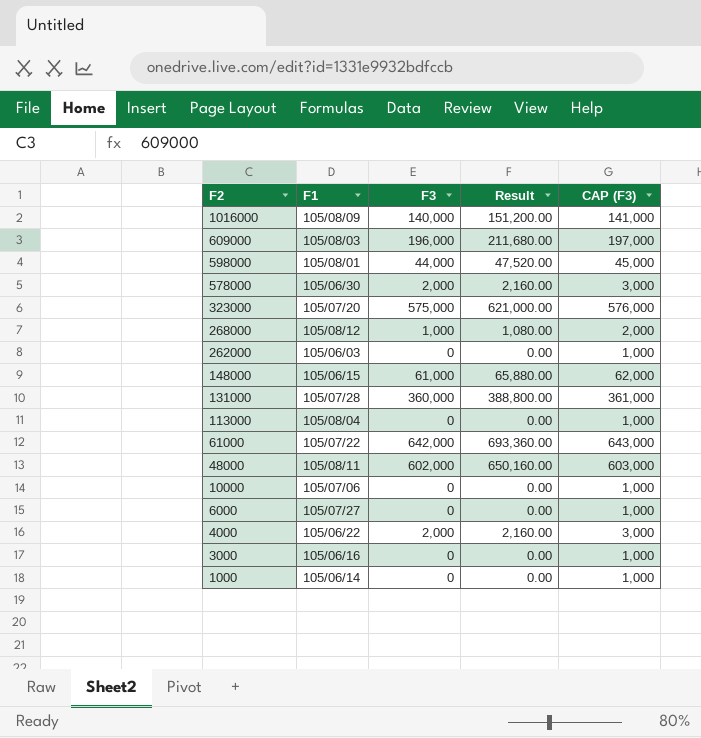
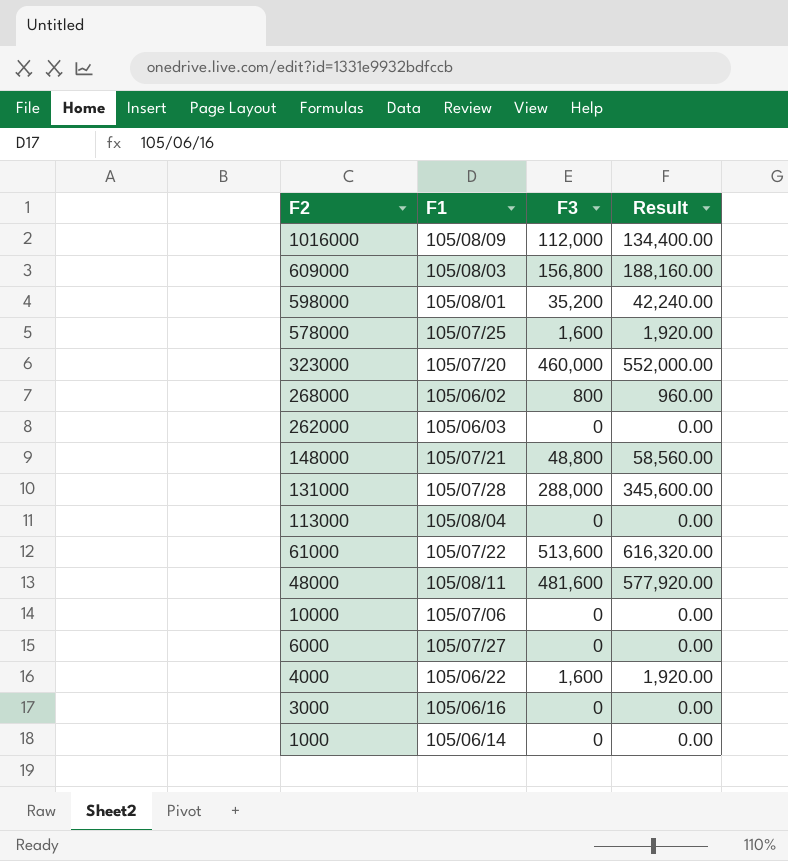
column CAP (F3) | formula: [F3] + 1000 -> none
column Result | formula: [F3] * 1.08 -> [F3] * 1.2
1016000 | F3: 140,000 -> 112,000
609000 | F3: 196,000 -> 156,800
598000 | F3: 44,000 -> 35,200
578000 | F1: 105/06/30 -> 105/07/25
578000 | F3: 2,000 -> 1,600
323000 | F3: 575,000 -> 460,000
268000 | F1: 105/08/12 -> 105/06/02
268000 | F3: 1,000 -> 800
148000 | F1: 105/06/15 -> 105/07/21
148000 | F3: 61,000 -> 48,800
131000 | F3: 360,000 -> 288,000
61000 | F3: 642,000 -> 513,600
48000 | F3: 602,000 -> 481,600
4000 | F3: 2,000 -> 1,600

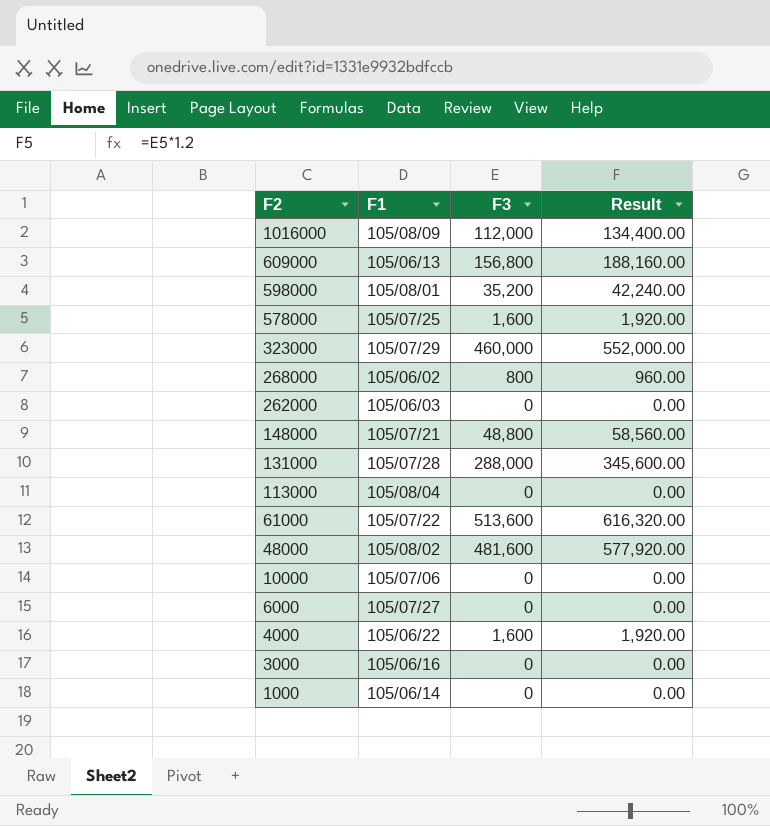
609000 | F1: 105/08/03 -> 105/06/13
323000 | F1: 105/07/20 -> 105/07/29
48000 | F1: 105/08/11 -> 105/08/02

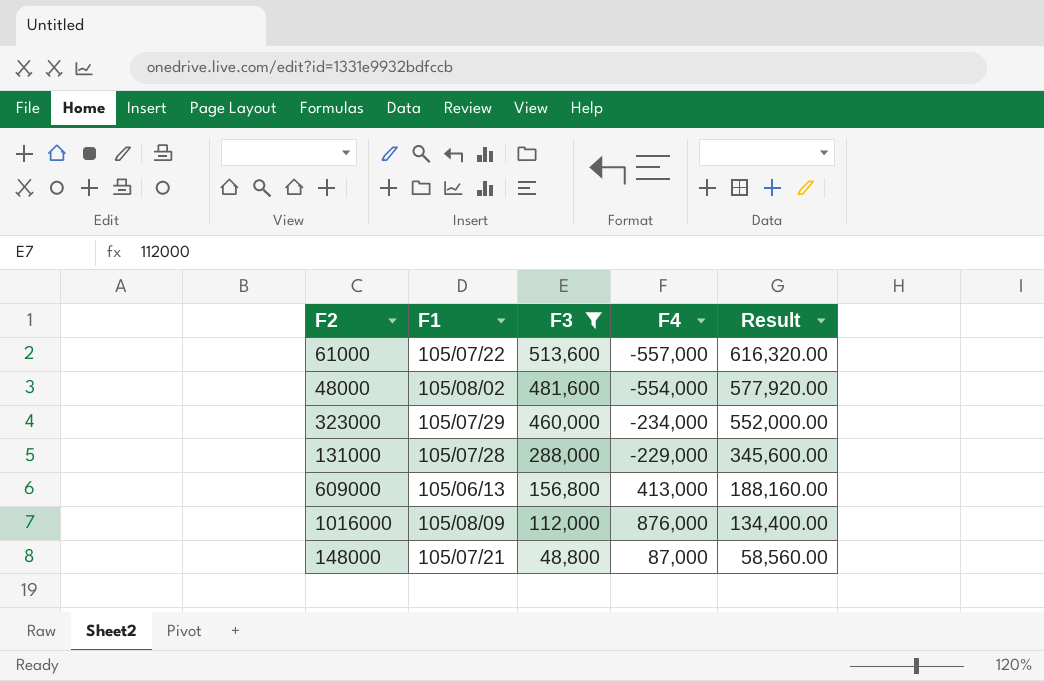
filter: none -> F3 >= 48,800
row order: F2 descending -> F3 descending
column F4 | position: none -> 4

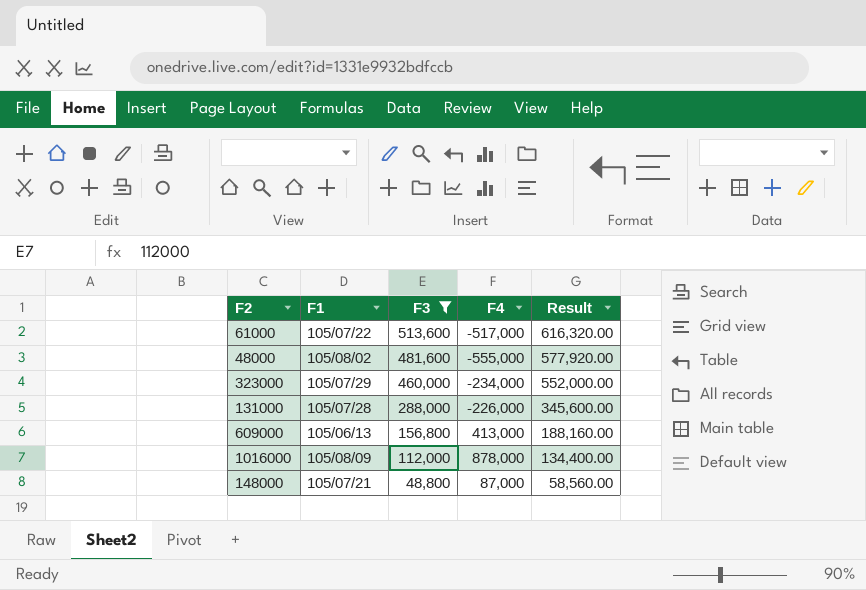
61000 | F4: -557,000 -> -517,000
48000 | F4: -554,000 -> -555,000
131000 | F4: -229,000 -> -226,000
1016000 | F4: 876,000 -> 878,000

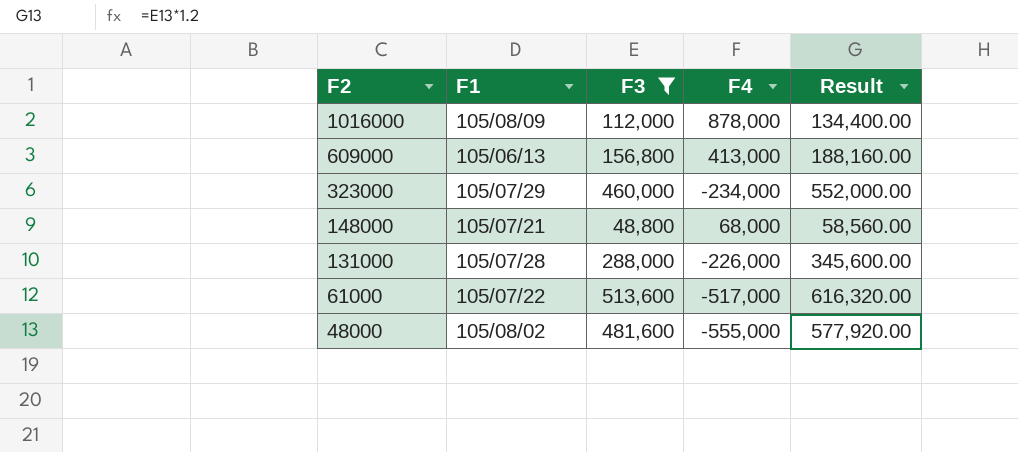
row order: F3 descending -> F2 descending
148000 | F4: 87,000 -> 68,000

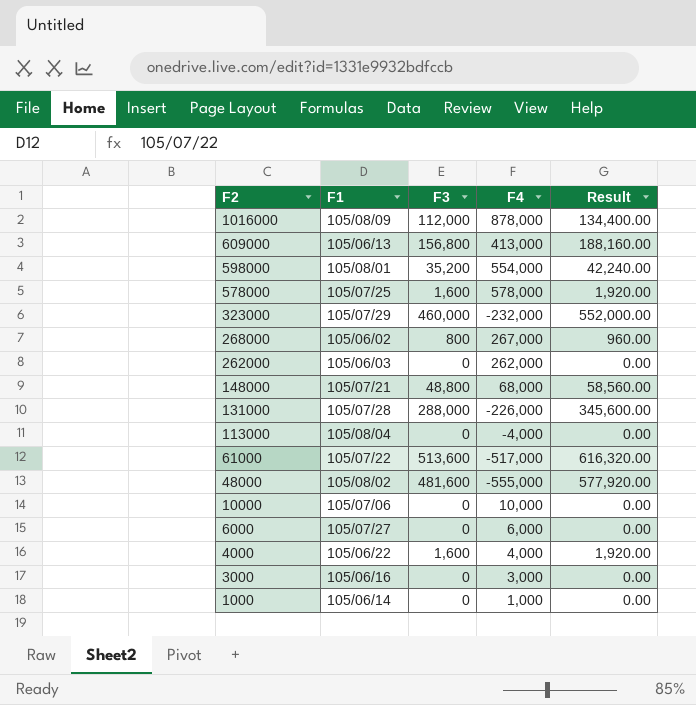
filter: F3 >= 48,800 -> none
323000 | F4: -234,000 -> -232,000

